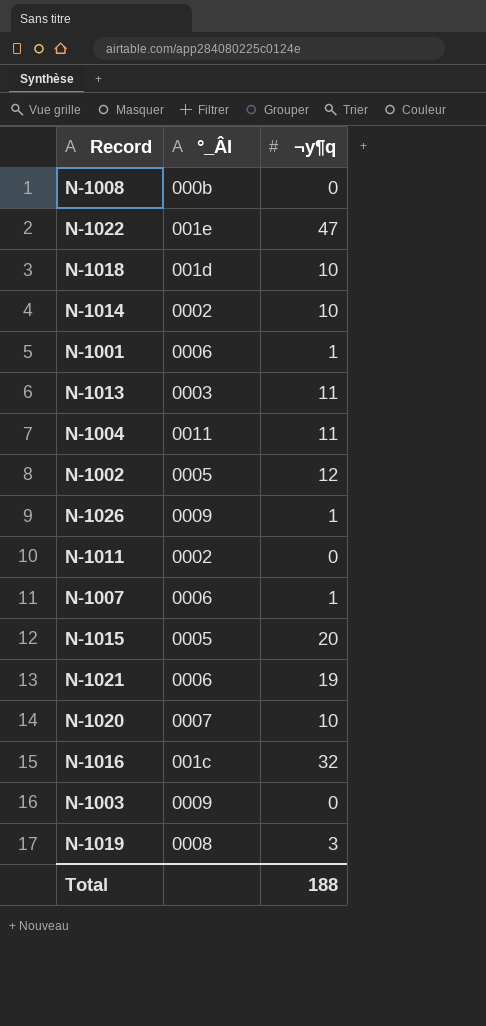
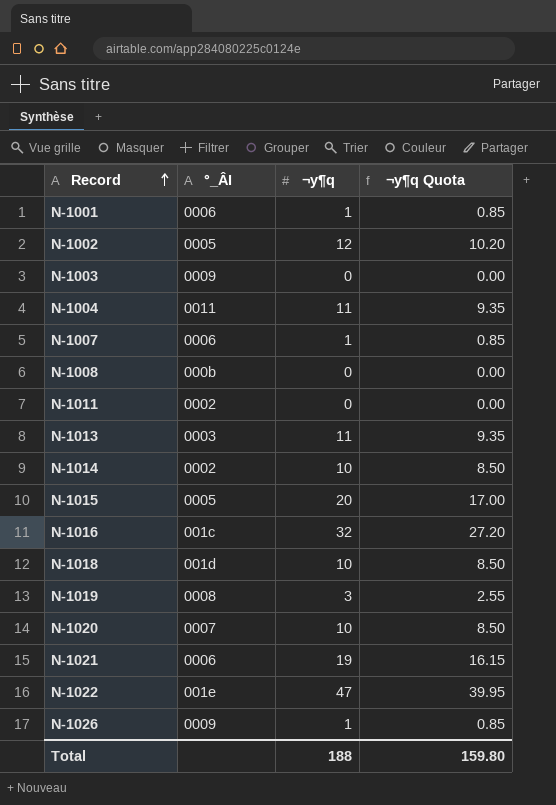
row order: none -> Record ascending
column ¬y¶q Quota | formula: none -> [¬y¶q] * 0.85

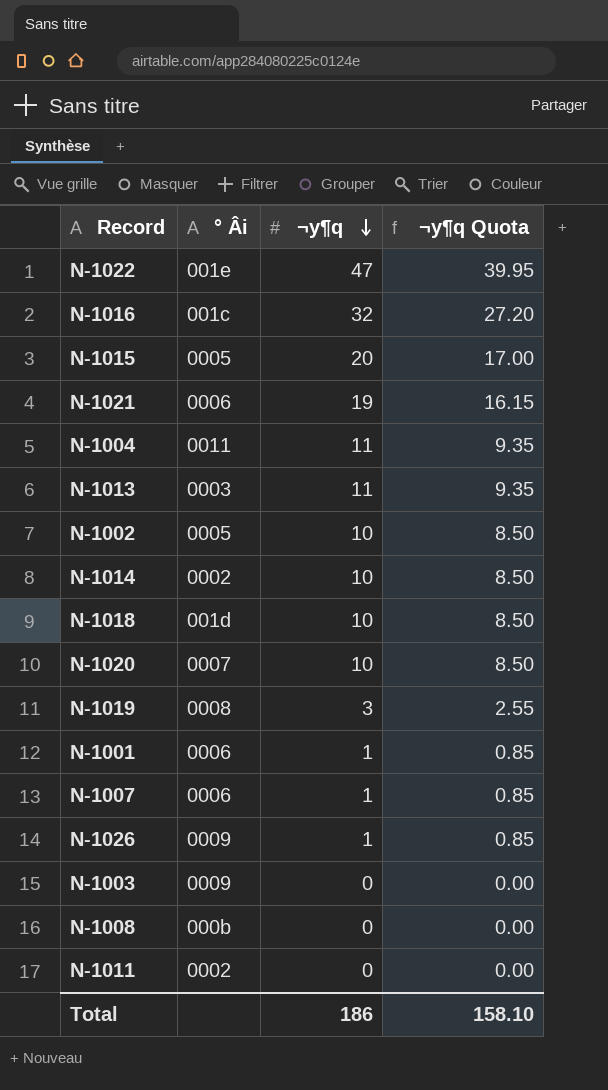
row order: Record ascending -> ¬y¶q descending
column name: °_ÂI -> ° Âi
N-1002 | ¬y¶q: 12 -> 10
N-1002 | ¬y¶q Quota: 10.20 -> 8.50
Total | ¬y¶q: 188 -> 186
Total | ¬y¶q Quota: 159.80 -> 158.10

